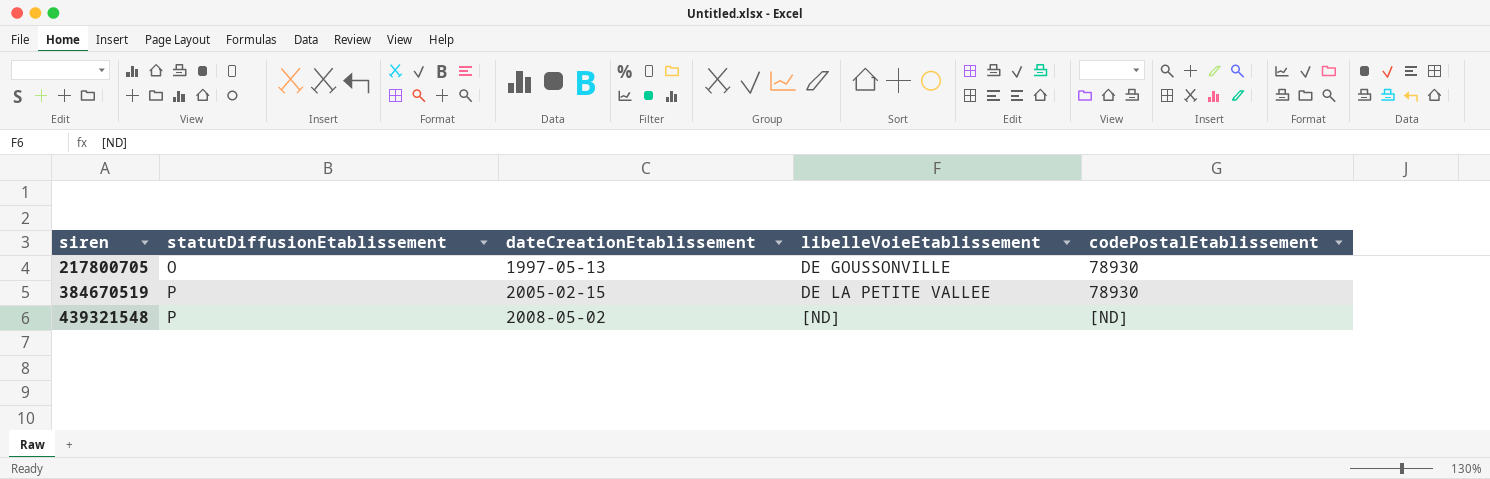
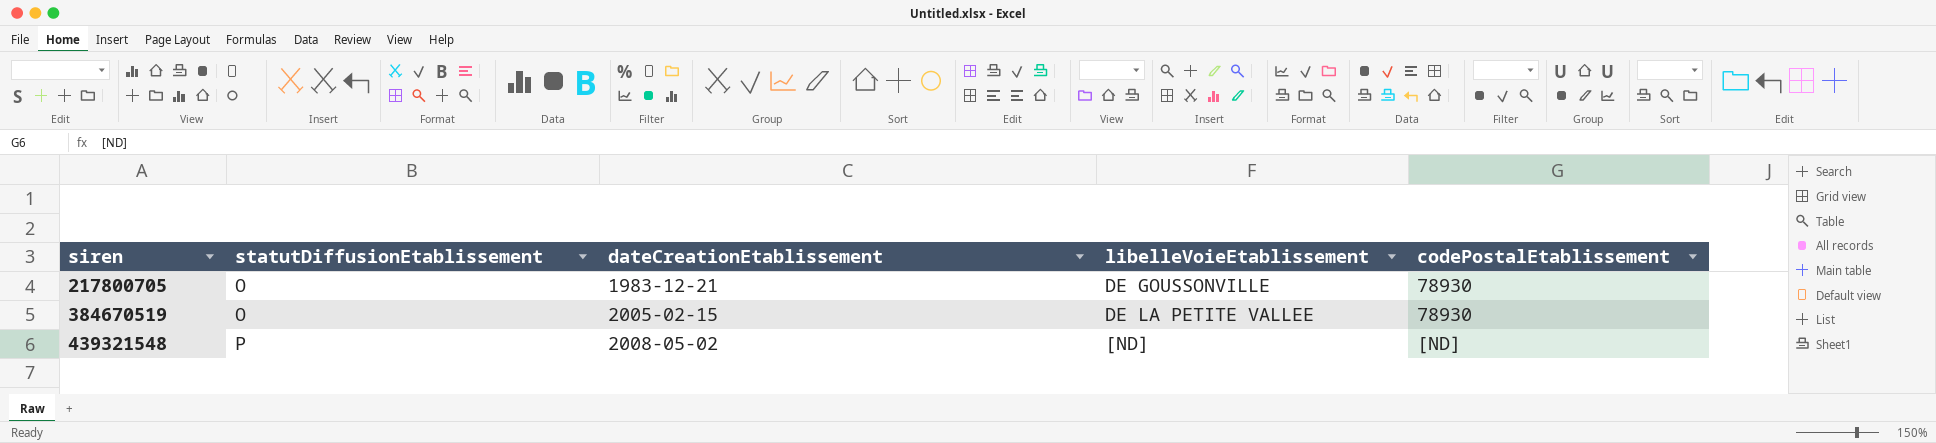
217800705 | dateCreationEtablissement: 1997-05-13 -> 1983-12-21
384670519 | statutDiffusionEtablissement: P -> O

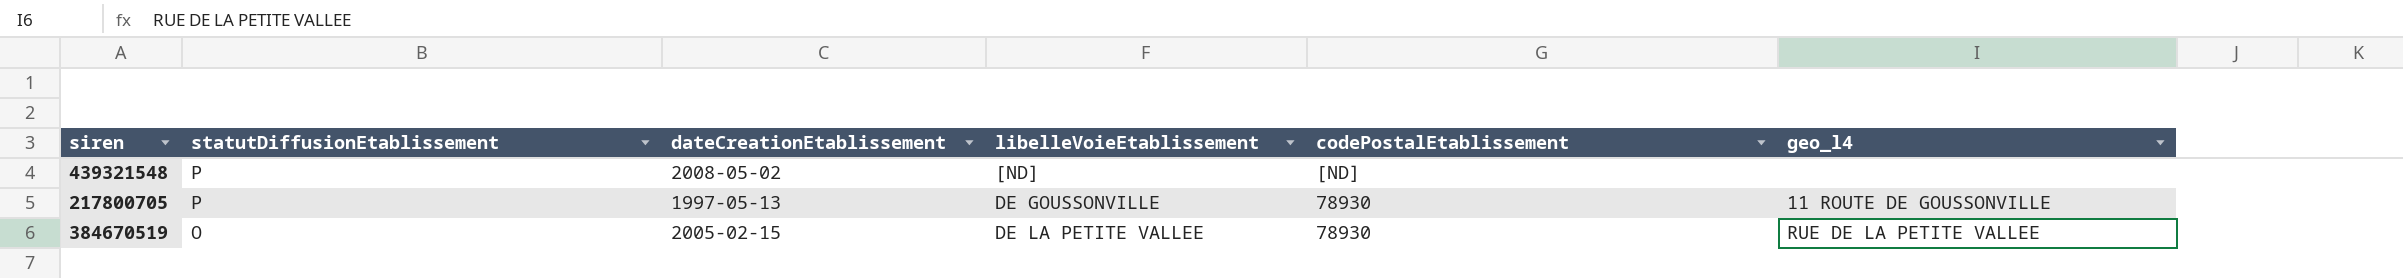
row order: siren ascending -> statutDiffusionEtablissement descending
column geo_l4 | position: none -> 6
217800705 | statutDiffusionEtablissement: O -> P
217800705 | dateCreationEtablissement: 1983-12-21 -> 1997-05-13

